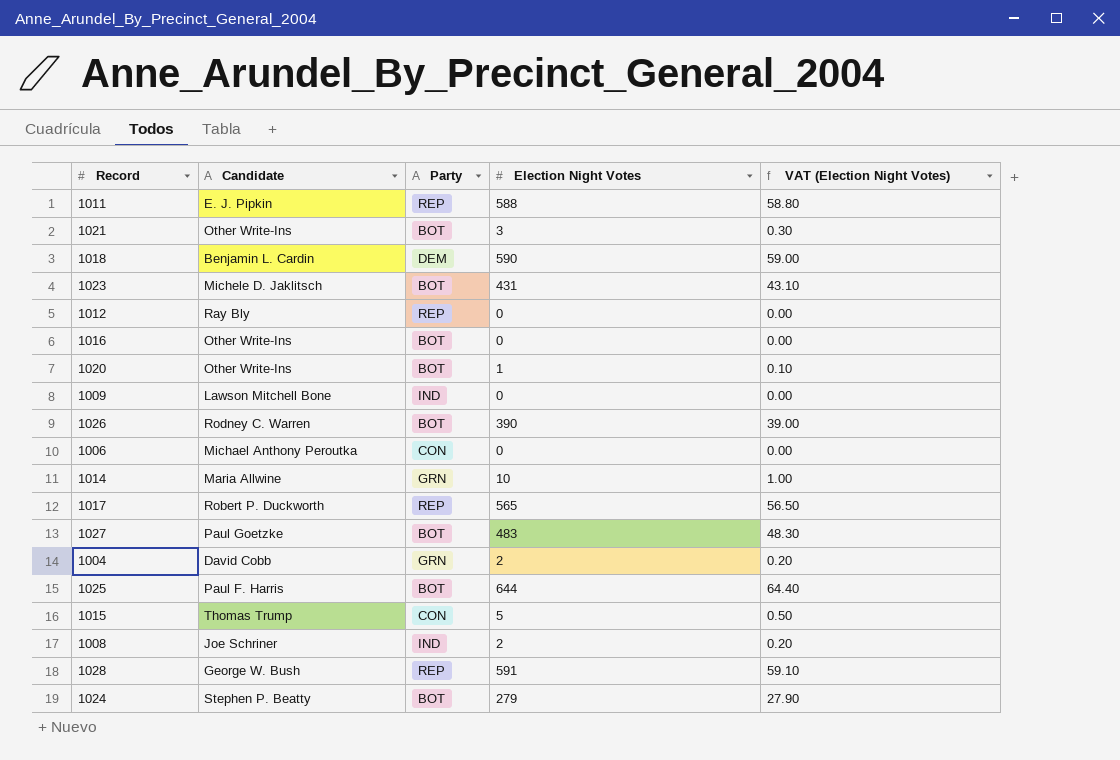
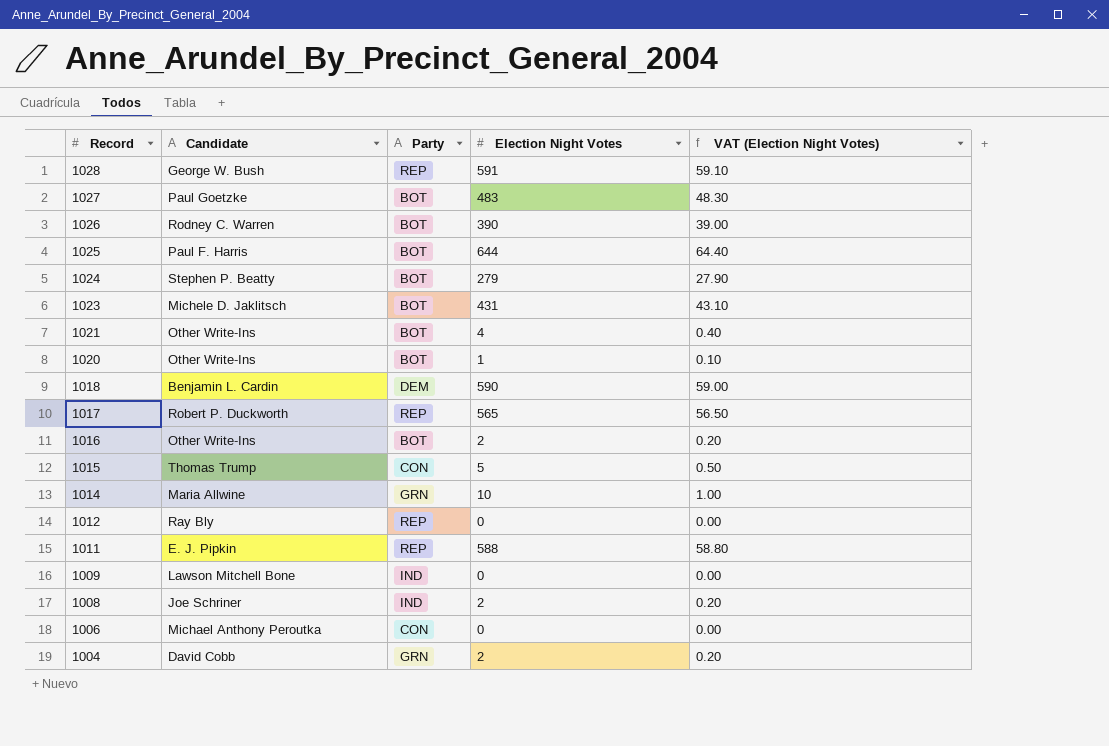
row order: none -> Record descending
1021 | Election Night Votes: 3 -> 4
1021 | VAT (Election Night Votes): 0.30 -> 0.40
1016 | Election Night Votes: 0 -> 2
1016 | VAT (Election Night Votes): 0.00 -> 0.20

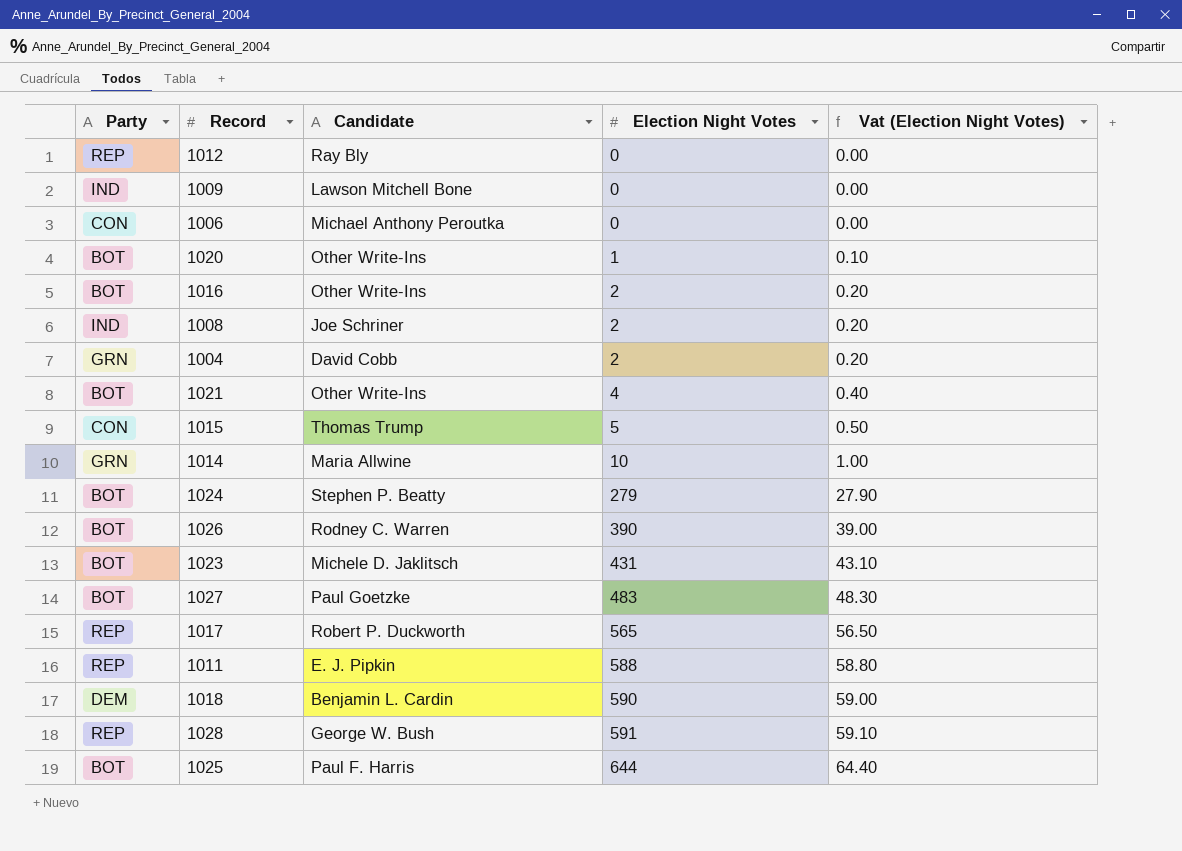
row order: Record descending -> Election Night Votes ascending
column Party | position: 3 -> 1
column name: VAT (Election Night Votes) -> Vat (Election Night Votes)

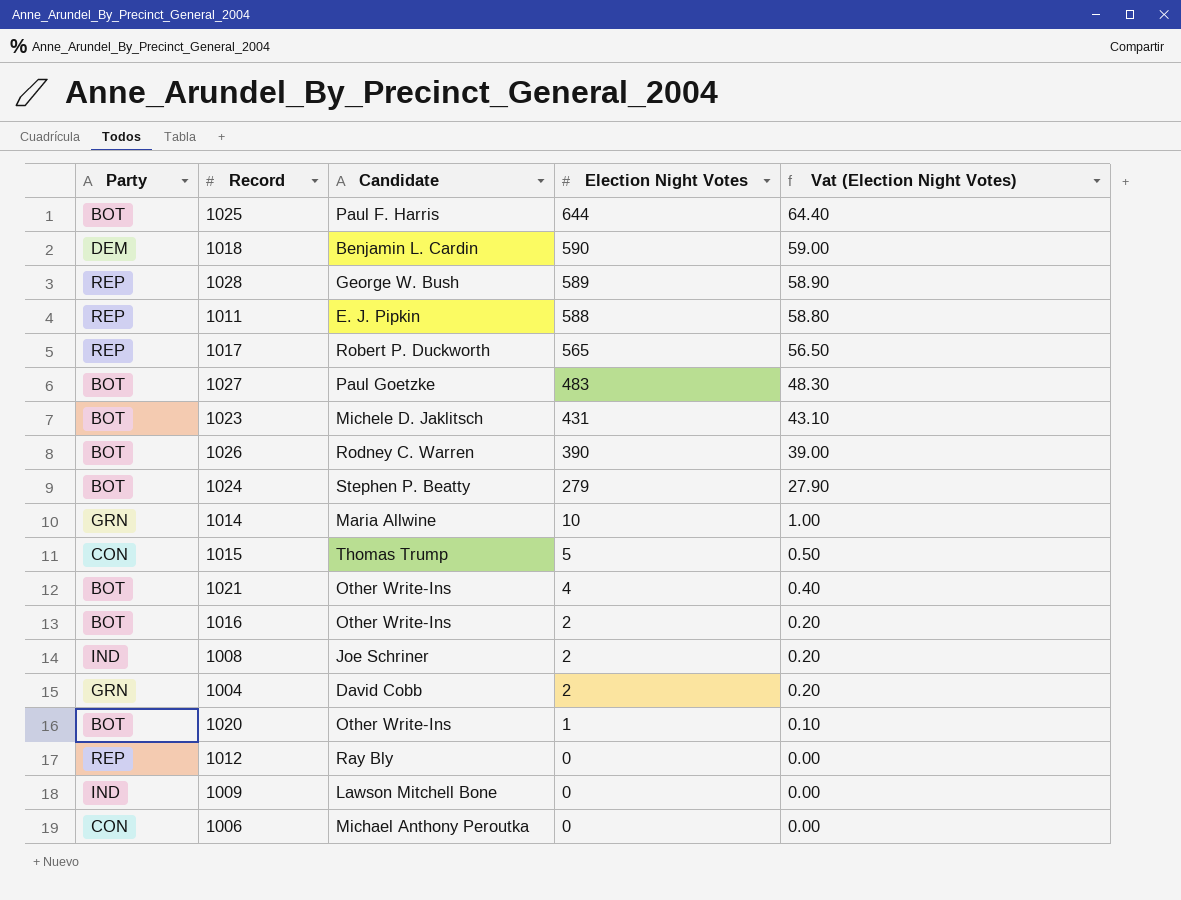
row order: Election Night Votes ascending -> Election Night Votes descending
1028 | Election Night Votes: 591 -> 589
1028 | Vat (Election Night Votes): 59.10 -> 58.90

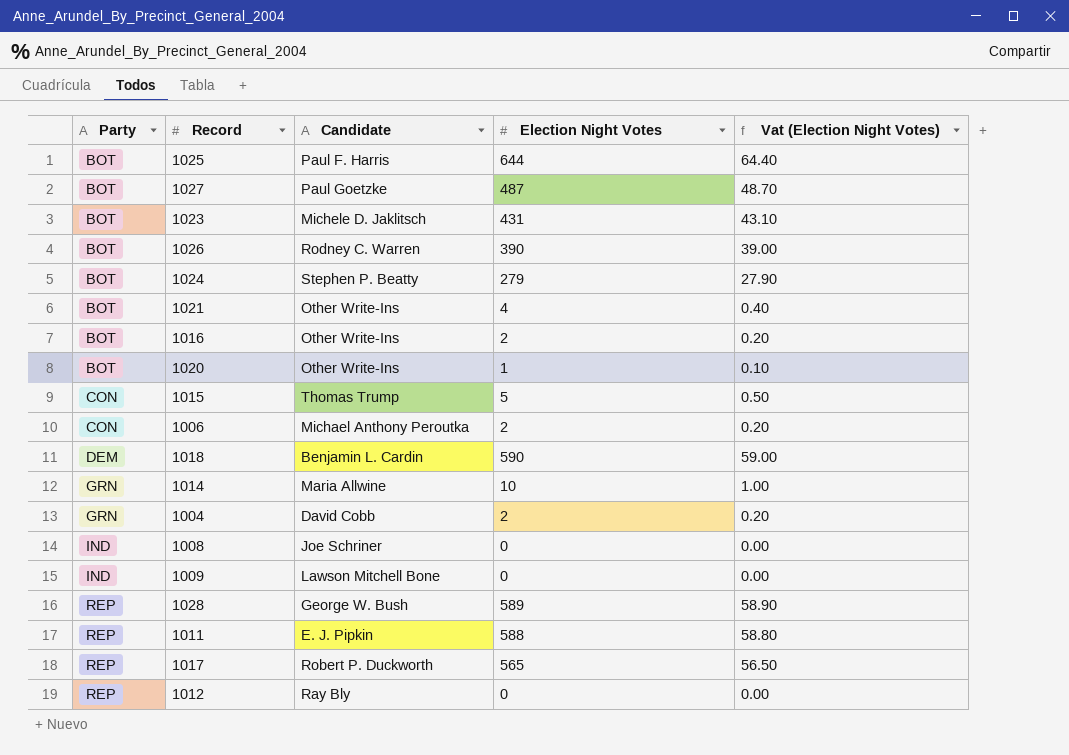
row order: Election Night Votes descending -> Party ascending
1027 | Election Night Votes: 483 -> 487
1027 | Vat (Election Night Votes): 48.30 -> 48.70
1006 | Election Night Votes: 0 -> 2
1006 | Vat (Election Night Votes): 0.00 -> 0.20
1008 | Election Night Votes: 2 -> 0
1008 | Vat (Election Night Votes): 0.20 -> 0.00

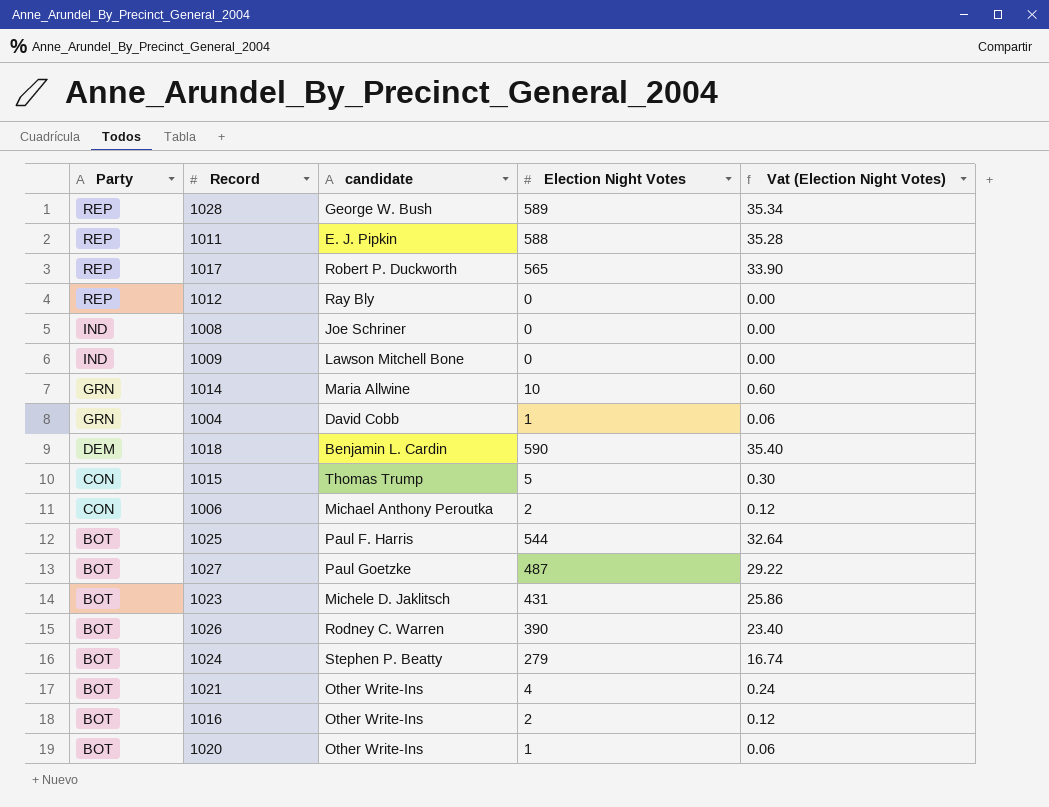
row order: Party ascending -> Party descending
column name: Candidate -> candidate
column Vat (Election Night Votes) | formula: [Election Night Votes] * 0.1 -> [Election Night Votes] * 0.06
1004 | Election Night Votes: 2 -> 1
1025 | Election Night Votes: 644 -> 544

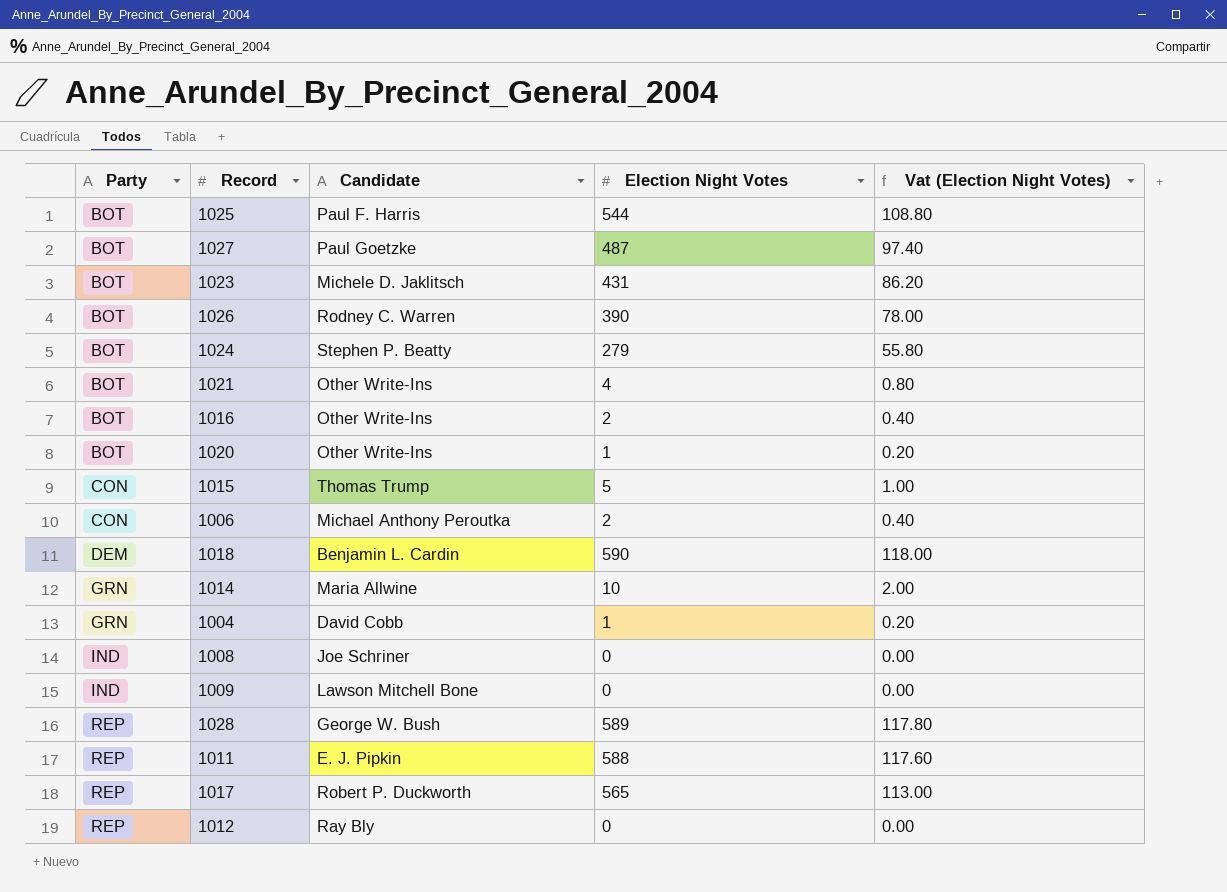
row order: Party descending -> Party ascending
column name: candidate -> Candidate
column Vat (Election Night Votes) | formula: [Election Night Votes] * 0.06 -> [Election Night Votes] * 0.2

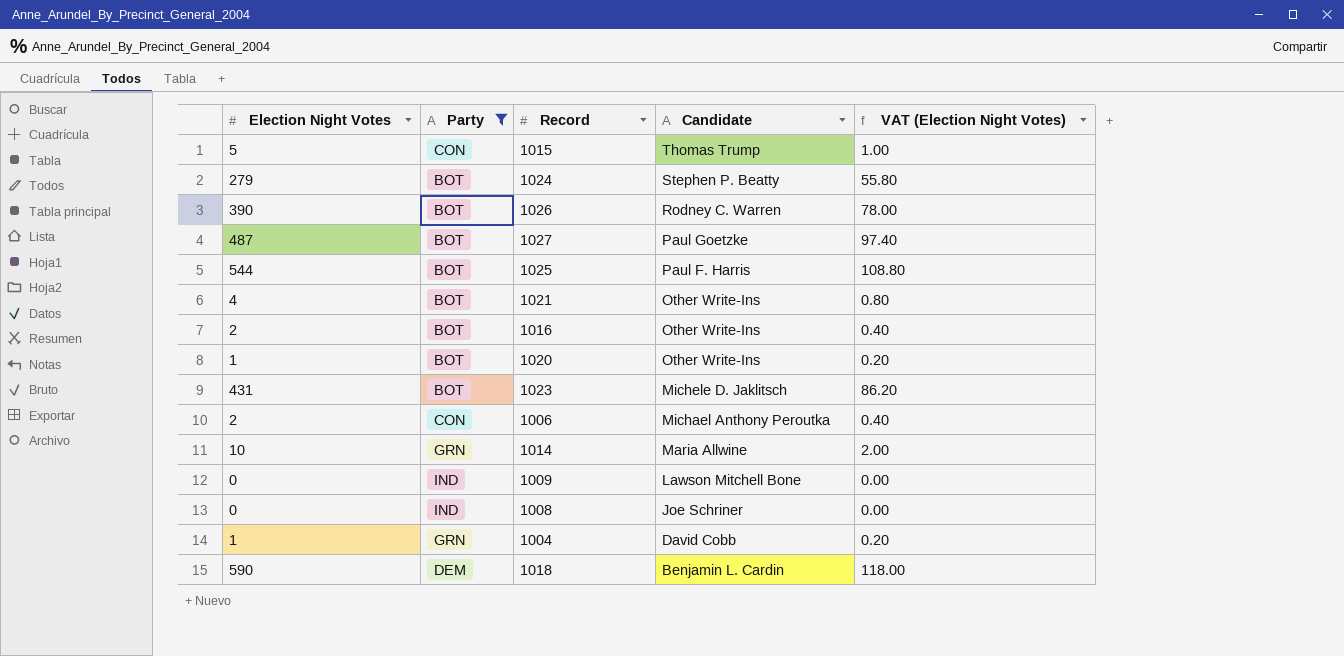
filter: none -> Party != REP
row order: Party ascending -> Candidate descending
column Election Night Votes | position: 4 -> 1
column name: Vat (Election Night Votes) -> VAT (Election Night Votes)

